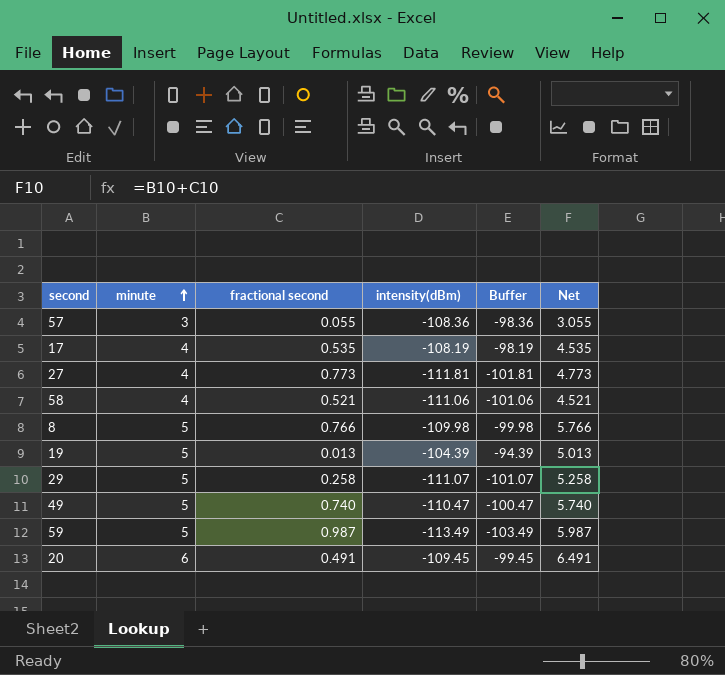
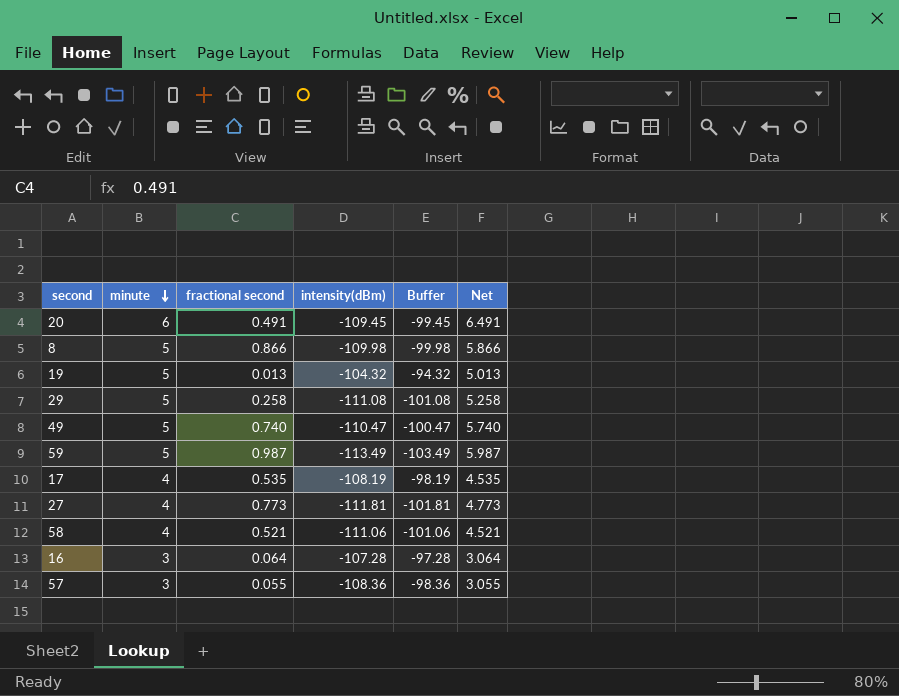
row order: minute ascending -> minute descending
8 | fractional second: 0.766 -> 0.866
8 | Net: 5.766 -> 5.866
19 | intensity(dBm): -104.39 -> -104.32
19 | Buffer: -94.39 -> -94.32
29 | intensity(dBm): -111.07 -> -111.08
29 | Buffer: -101.07 -> -101.08
row 16: none -> 3 | 0.064 | -107.28 | -97.28 | 3.064

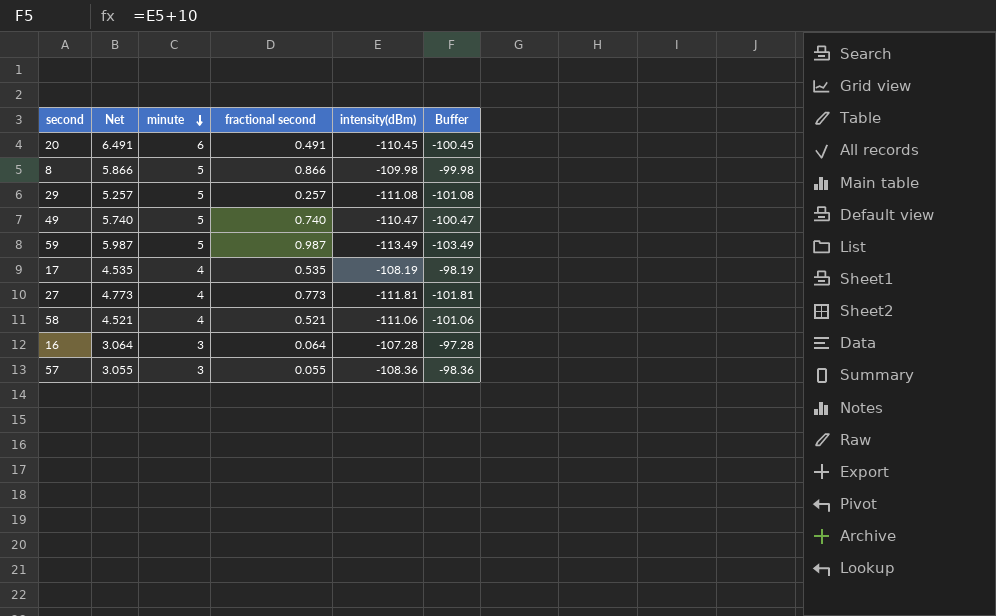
column Net | position: 6 -> 2
row 19: 5 | 0.013 | -104.32 | -94.32 | 5.013 -> none
20 | intensity(dBm): -109.45 -> -110.45
20 | Buffer: -99.45 -> -100.45
29 | Net: 5.258 -> 5.257
29 | fractional second: 0.258 -> 0.257

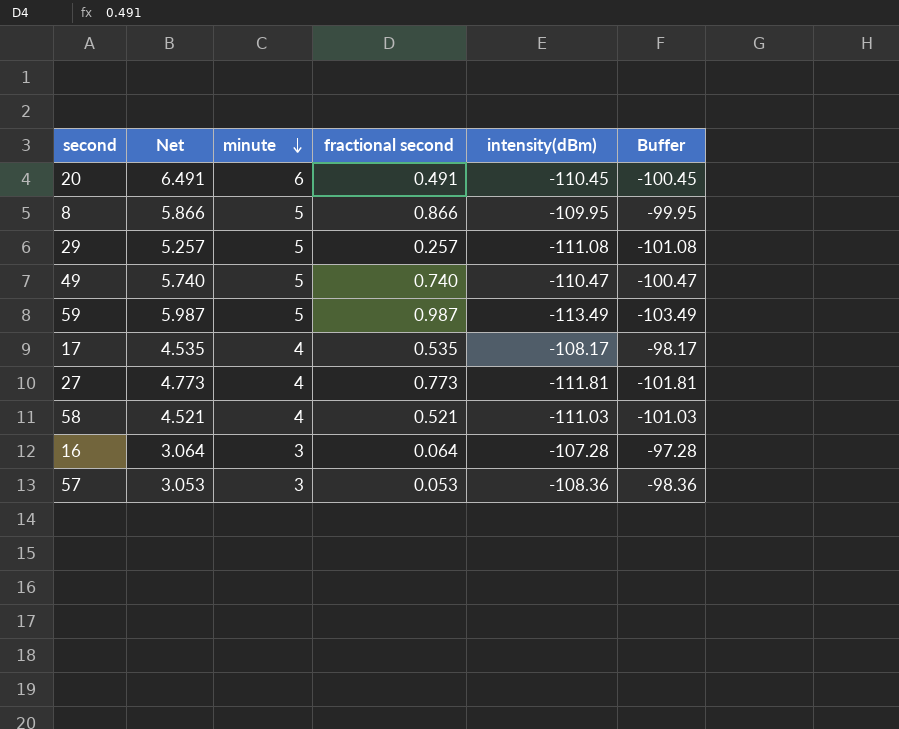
8 | intensity(dBm): -109.98 -> -109.95
8 | Buffer: -99.98 -> -99.95
17 | intensity(dBm): -108.19 -> -108.17
17 | Buffer: -98.19 -> -98.17
58 | intensity(dBm): -111.06 -> -111.03
58 | Buffer: -101.06 -> -101.03
57 | Net: 3.055 -> 3.053
57 | fractional second: 0.055 -> 0.053

